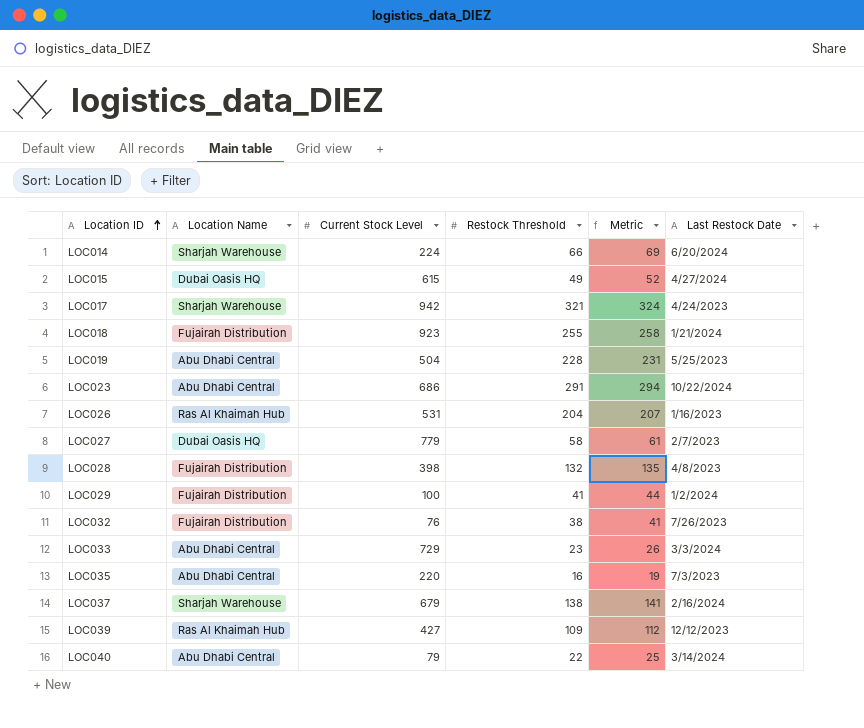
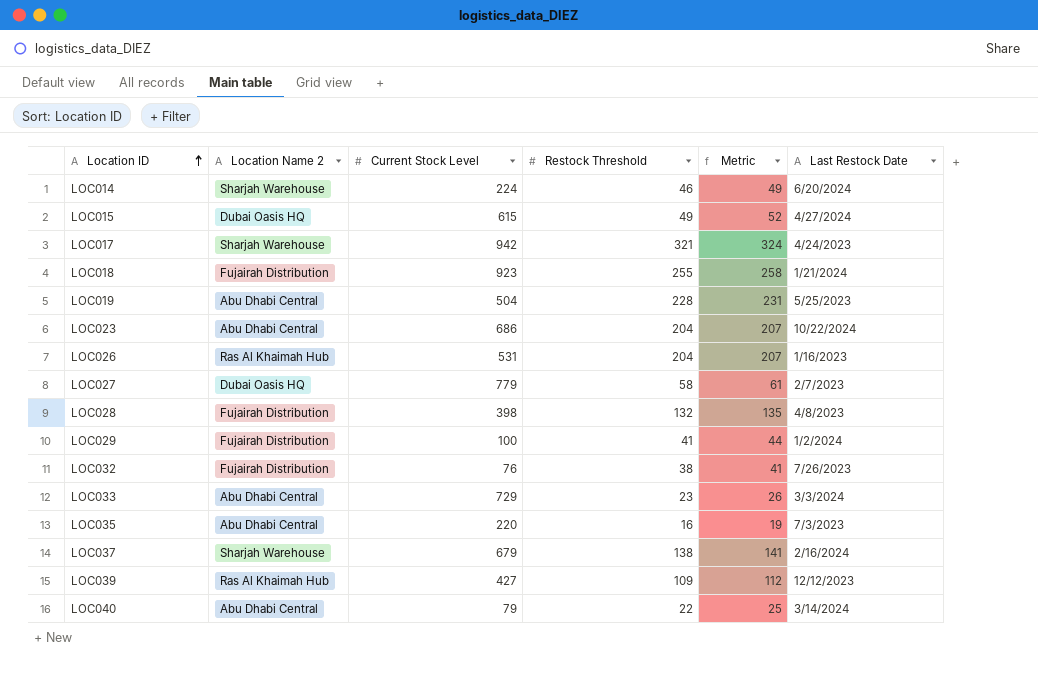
column name: Location Name -> Location Name 2
LOC014 | Restock Threshold: 66 -> 46
LOC014 | Metric: 69 -> 49
LOC023 | Restock Threshold: 291 -> 204
LOC023 | Metric: 294 -> 207

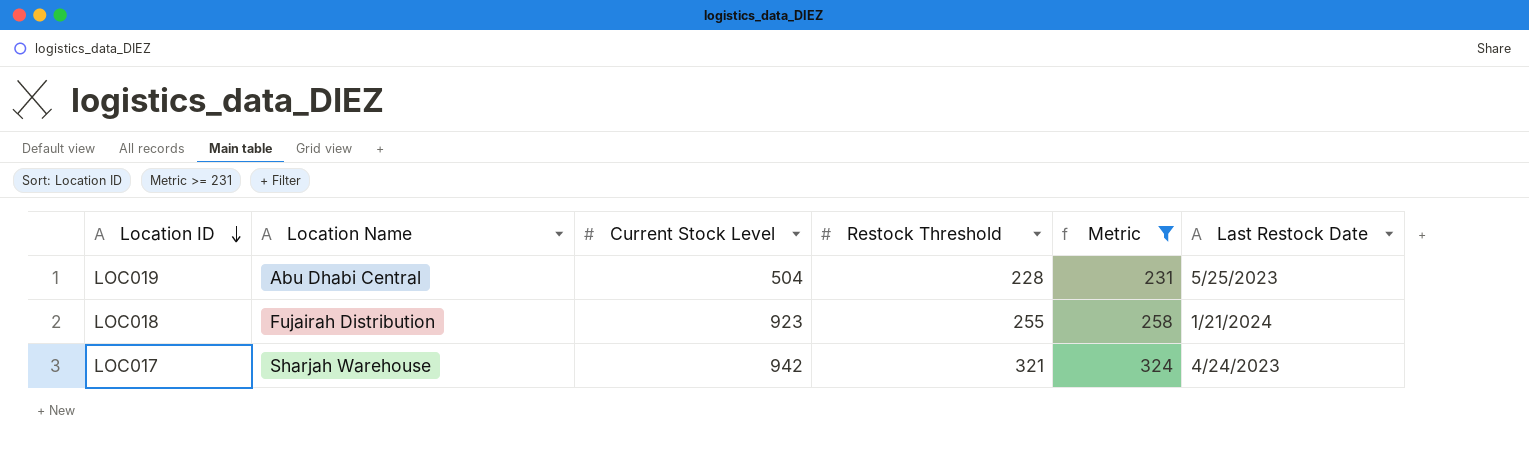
filter: none -> Metric >= 231
row order: Location ID ascending -> Location ID descending
column name: Location Name 2 -> Location Name

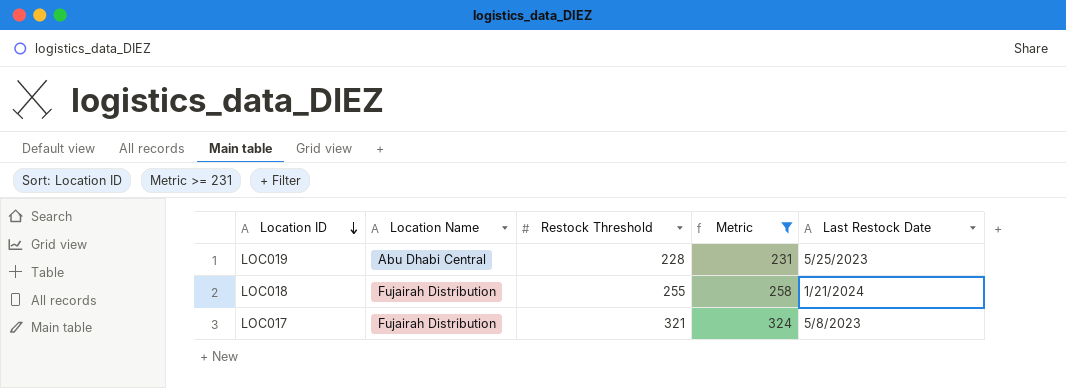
column Current Stock Level | position: 3 -> none
LOC017 | Location Name: Sharjah Warehouse -> Fujairah Distribution
LOC017 | Last Restock Date: 4/24/2023 -> 5/8/2023

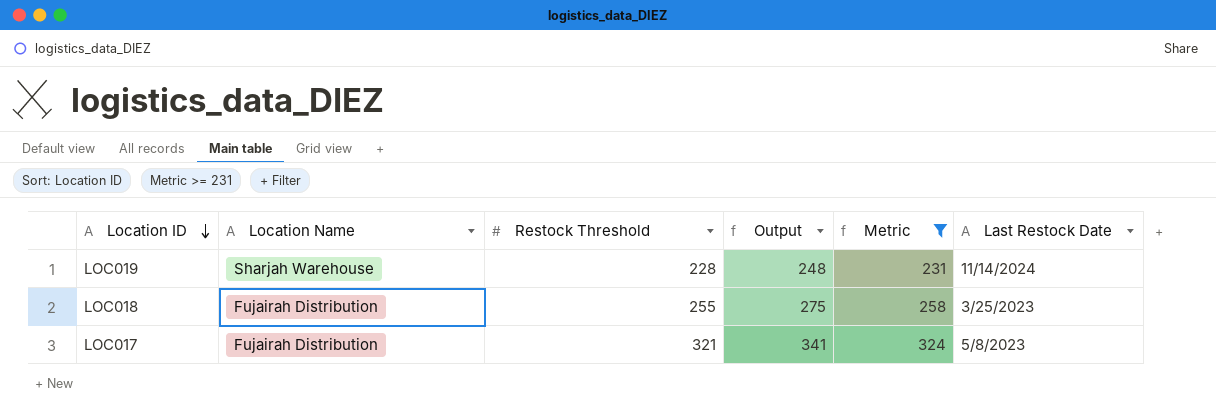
column Output | formula: none -> [Restock Threshold] + 20
LOC019 | Location Name: Abu Dhabi Central -> Sharjah Warehouse
LOC019 | Last Restock Date: 5/25/2023 -> 11/14/2024
LOC018 | Last Restock Date: 1/21/2024 -> 3/25/2023

